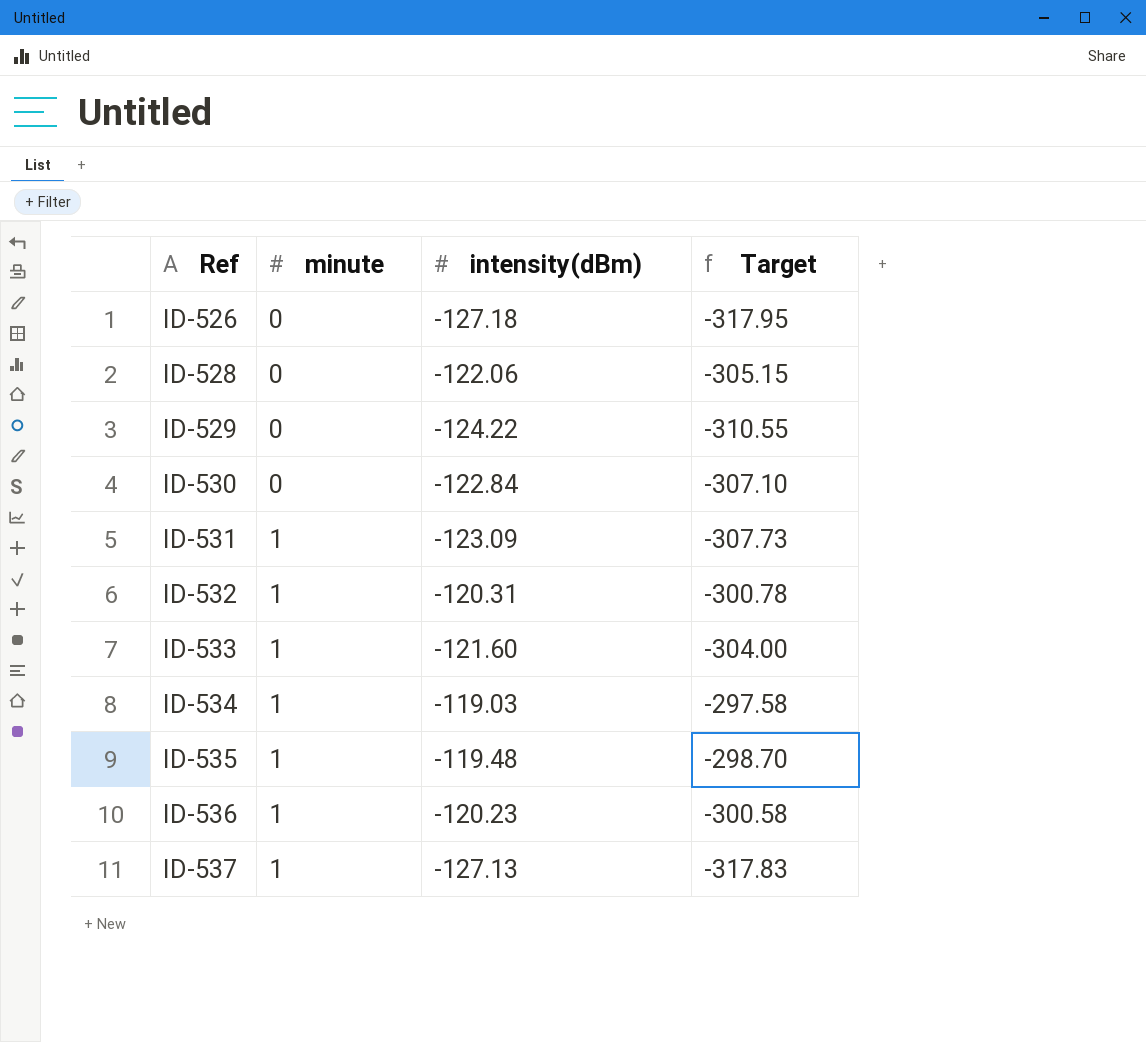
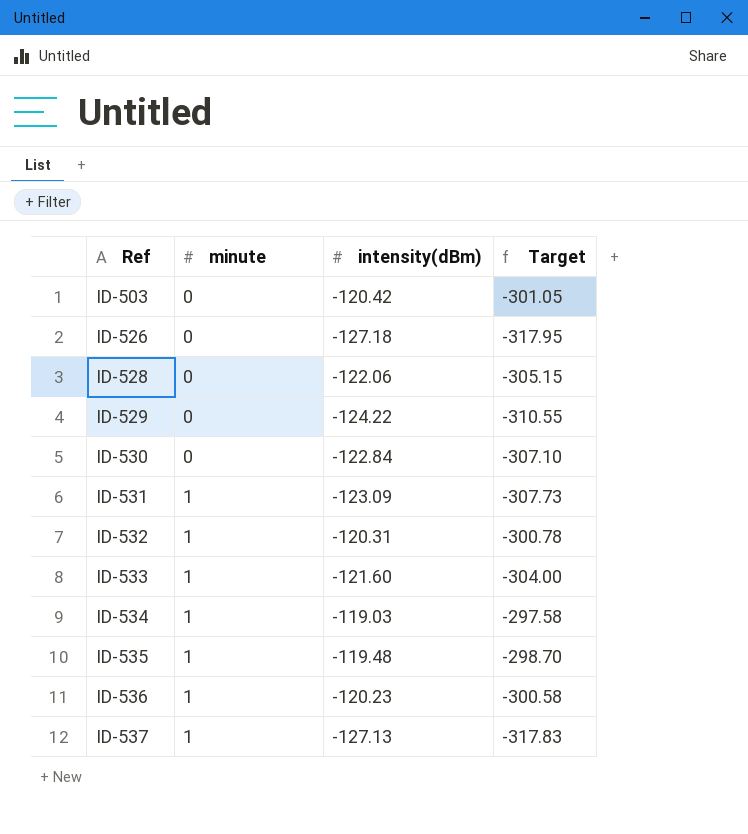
row ID-503: none -> 0 | -120.42 | -301.05

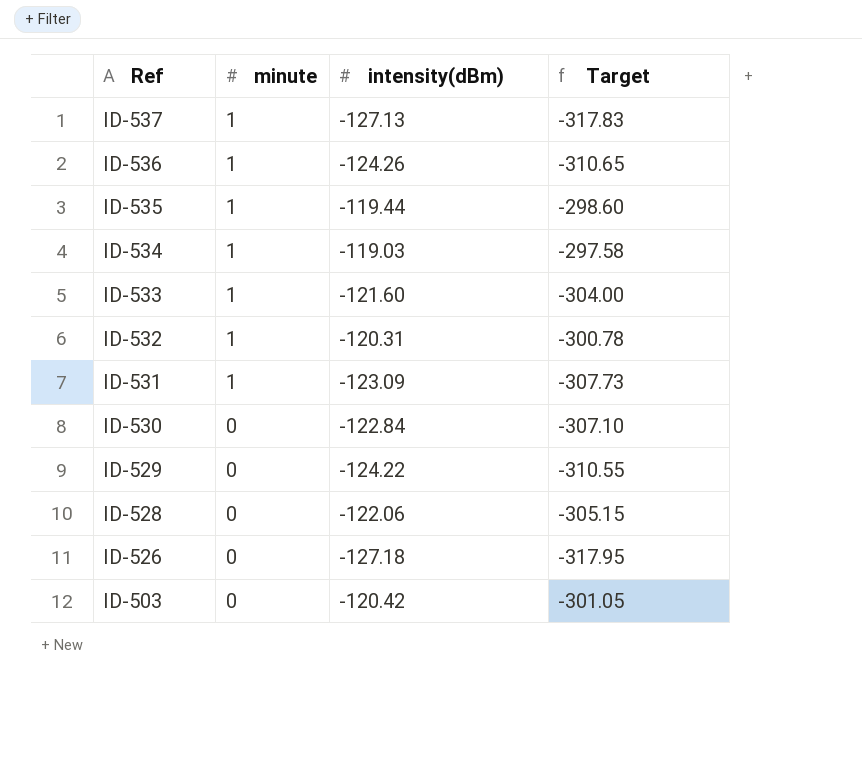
row order: Ref ascending -> Ref descending
ID-536 | intensity(dBm): -120.23 -> -124.26
ID-536 | Target: -300.58 -> -310.65
ID-535 | intensity(dBm): -119.48 -> -119.44
ID-535 | Target: -298.70 -> -298.60

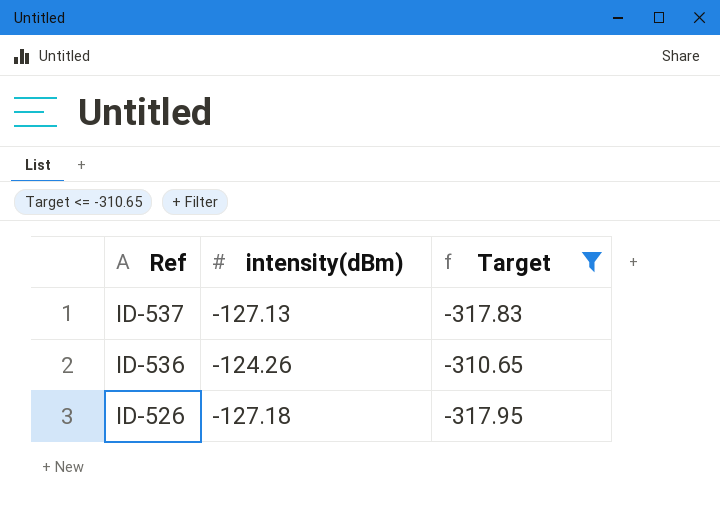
filter: none -> Target <= -310.65
column minute | position: 2 -> none

